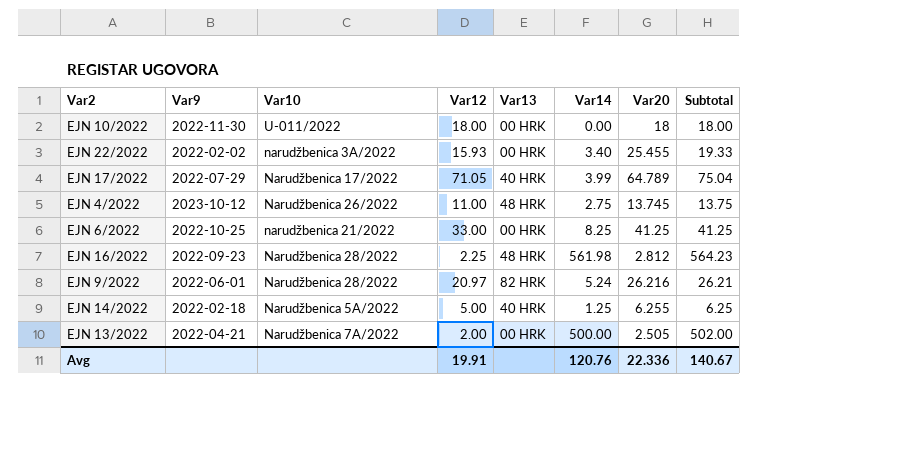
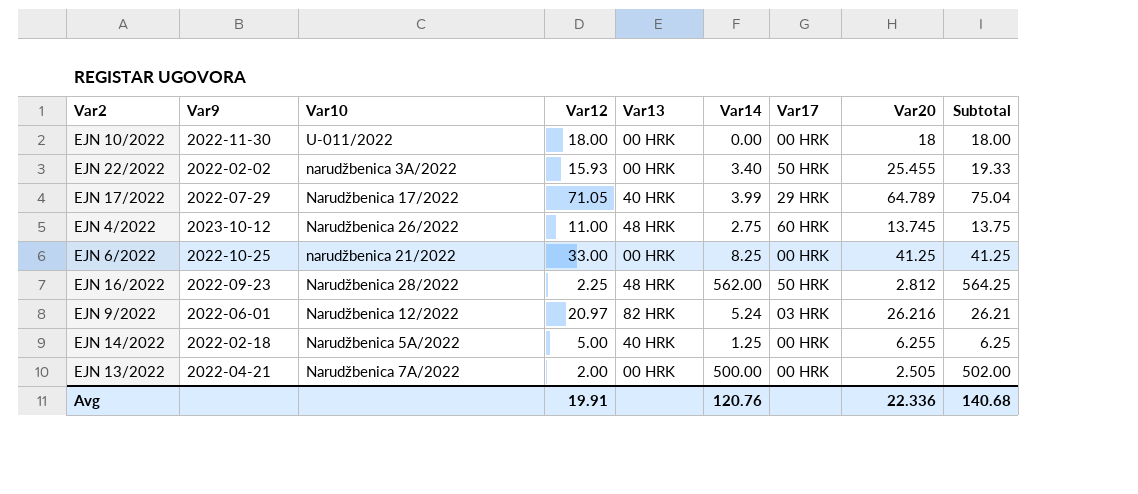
column Var17 | position: none -> 7
EJN 16/2022 | Var14: 561.98 -> 562.00
EJN 16/2022 | Subtotal: 564.23 -> 564.25
EJN 9/2022 | Var10: Narudžbenica 28/2022 -> Narudžbenica 12/2022
Avg | Subtotal: 140.67 -> 140.68

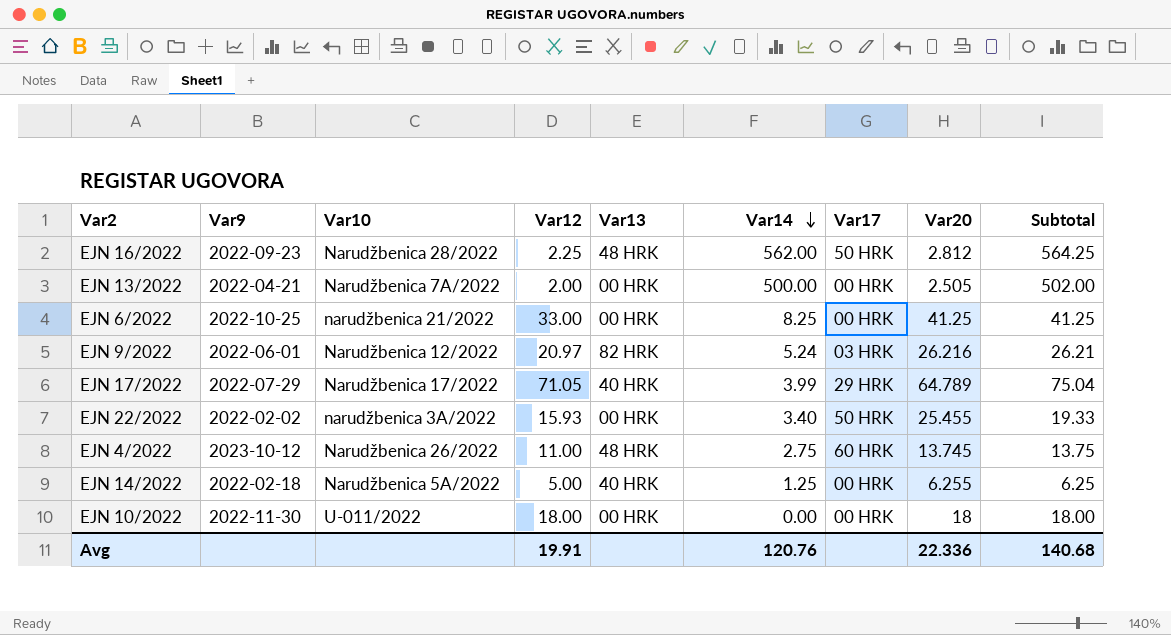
row order: none -> Var14 descending

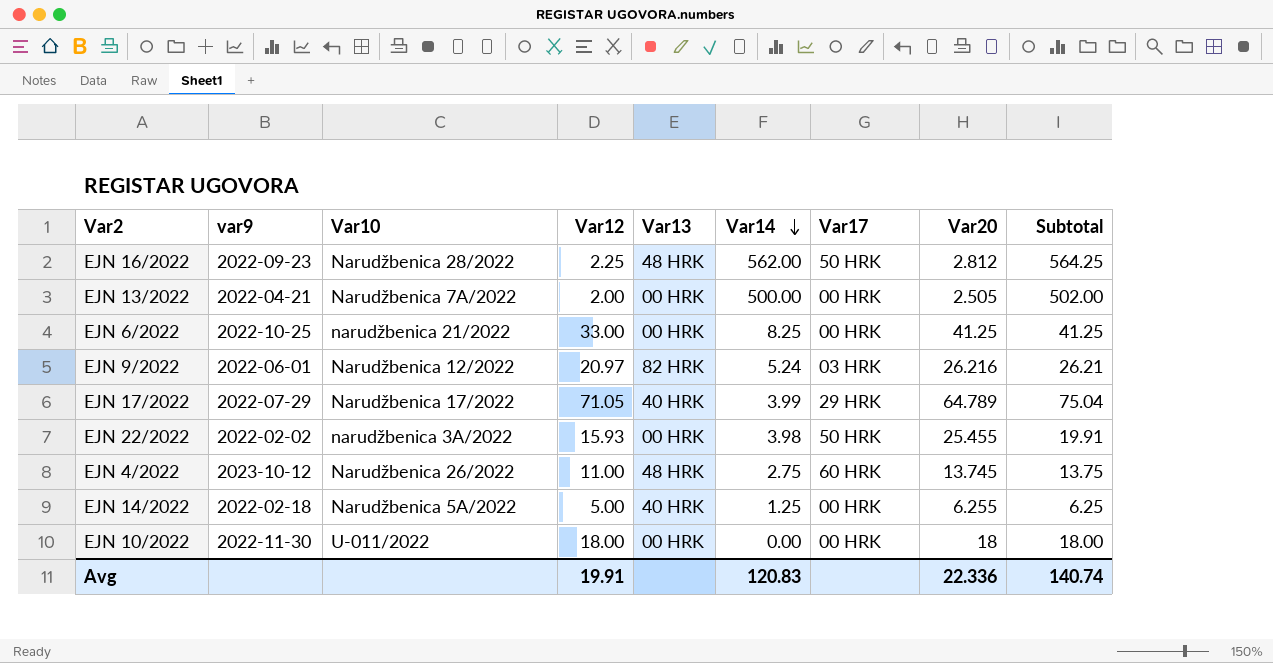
column name: Var9 -> var9
EJN 22/2022 | Var14: 3.40 -> 3.98
EJN 22/2022 | Subtotal: 19.33 -> 19.91
Avg | Var14: 120.76 -> 120.83
Avg | Subtotal: 140.68 -> 140.74

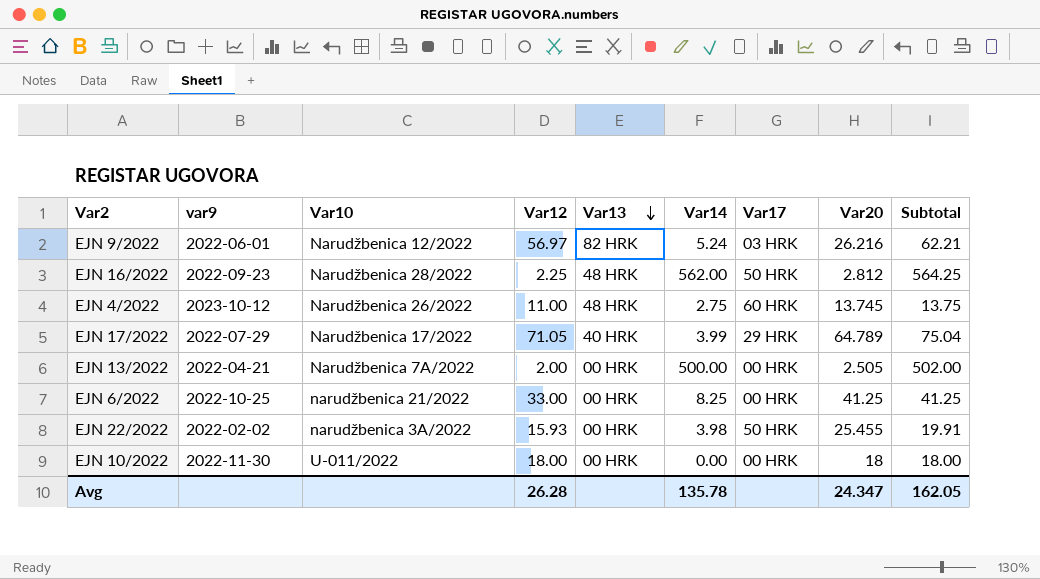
row order: Var14 descending -> Var13 descending
row EJN 14/2022: 2022-02-18 | Narudžbenica 5A/2022 | 5.00 | 40 HRK | 1.25 | 00 HRK | 6.255 | 6.25 -> none
EJN 9/2022 | Var12: 20.97 -> 56.97
EJN 9/2022 | Subtotal: 26.21 -> 62.21
Avg | Var12: 19.91 -> 26.28
Avg | Var14: 120.83 -> 135.78
Avg | Var20: 22.336 -> 24.347
Avg | Subtotal: 140.74 -> 162.05

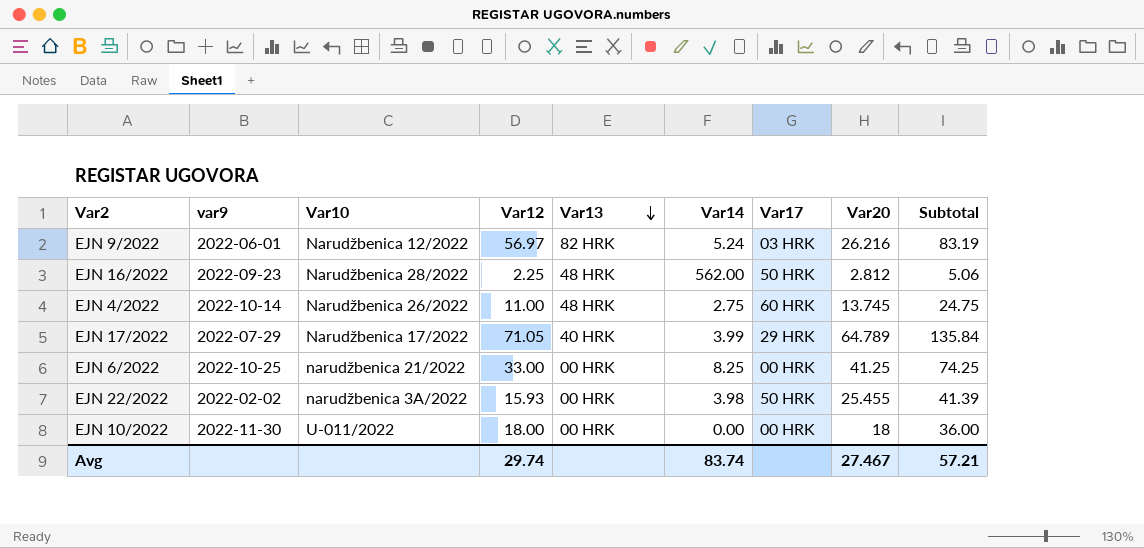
column Subtotal | formula: [Var12] + [Var14] -> [Var12] + [Var20]
row EJN 13/2022: 2022-04-21 | Narudžbenica 7A/2022 | 2.00 | 00 HRK | 500.00 | 00 HRK | 2.505 | 502.00 -> none
EJN 4/2022 | var9: 2023-10-12 -> 2022-10-14
Avg | Var12: 26.28 -> 29.74
Avg | Var14: 135.78 -> 83.74
Avg | Var20: 24.347 -> 27.467
Avg | Subtotal: 162.05 -> 57.21

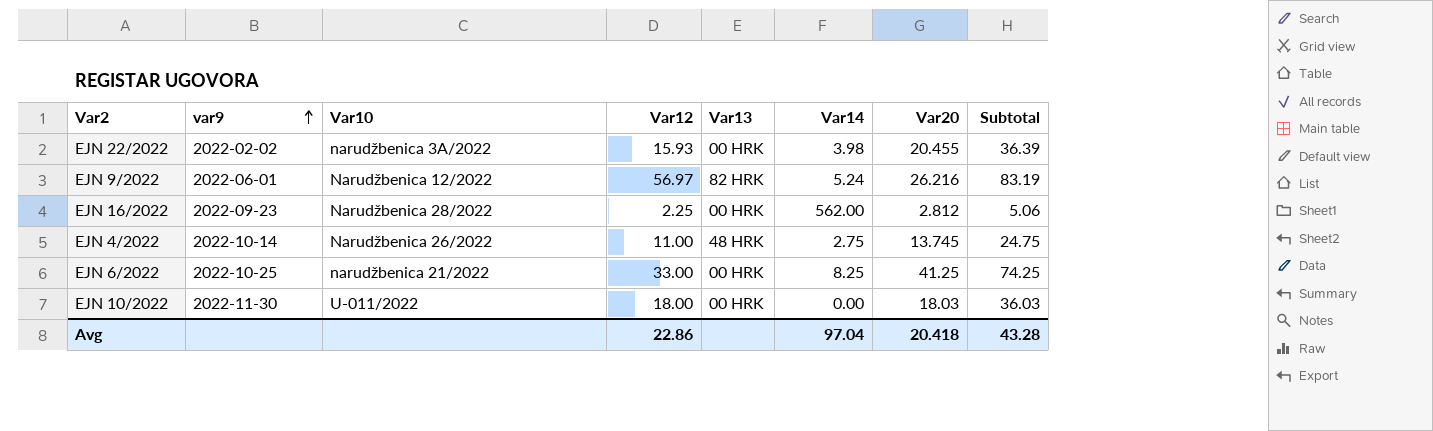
row order: Var13 descending -> var9 ascending
column Var17 | position: 7 -> none
row EJN 17/2022: 2022-07-29 | Narudžbenica 17/2022 | 71.05 | 40 HRK | 3.99 | 29 HRK | 64.789 | 135.84 -> none
EJN 22/2022 | Var20: 25.455 -> 20.455
EJN 22/2022 | Subtotal: 41.39 -> 36.39
EJN 16/2022 | Var13: 48 HRK -> 00 HRK
EJN 10/2022 | Var20: 18 -> 18.03
EJN 10/2022 | Subtotal: 36.00 -> 36.03
Avg | Var12: 29.74 -> 22.86
Avg | Var14: 83.74 -> 97.04
Avg | Var20: 27.467 -> 20.418
Avg | Subtotal: 57.21 -> 43.28

